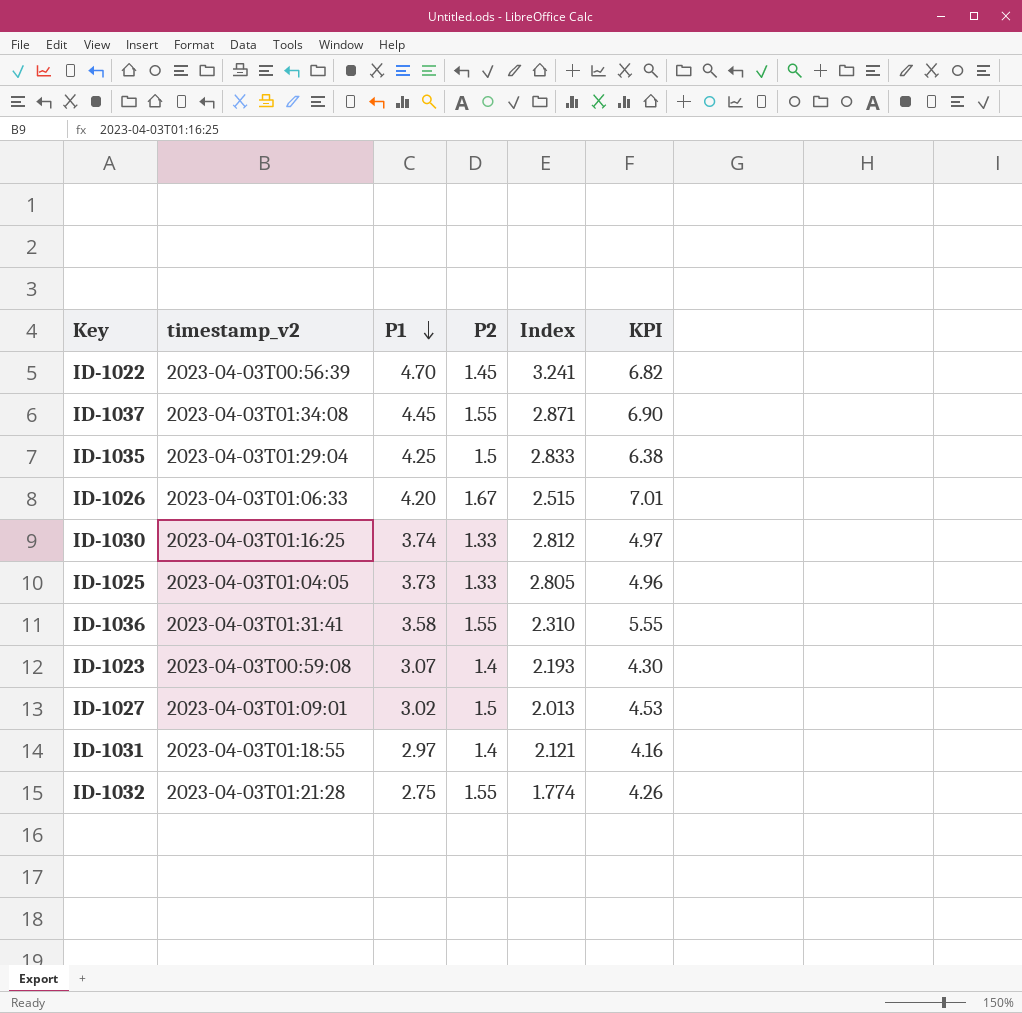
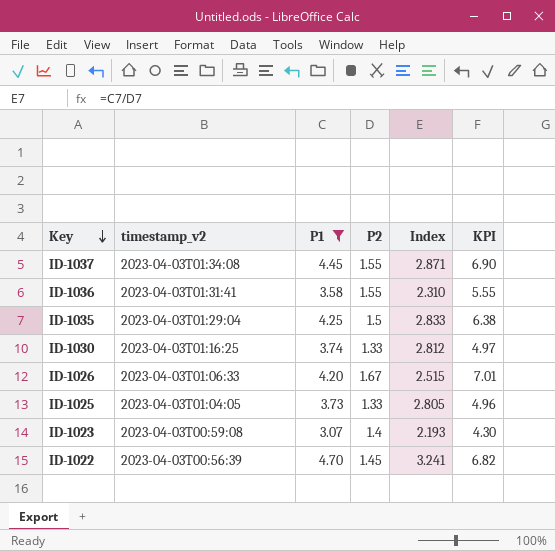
filter: none -> P1 >= 3.07
row order: P1 descending -> Key descending

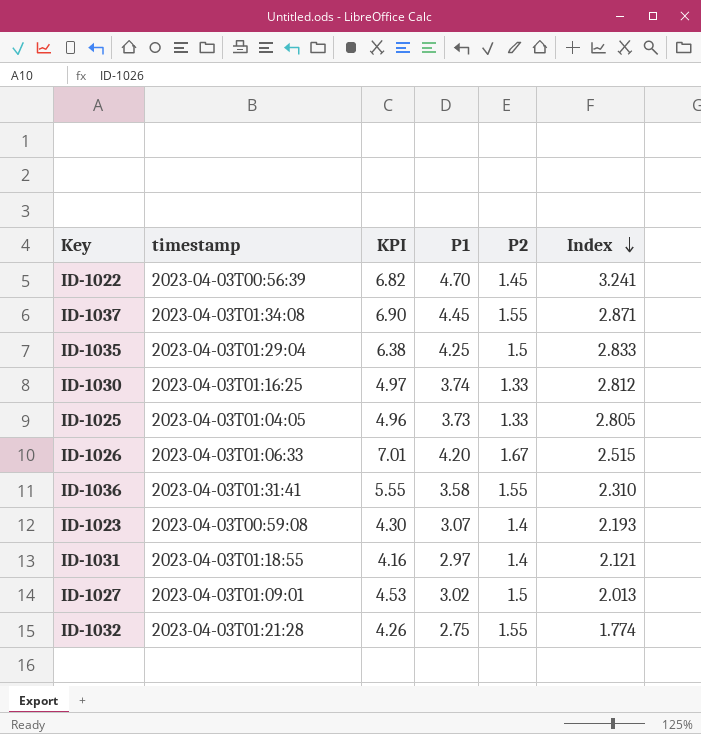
filter: P1 >= 3.07 -> none
row order: Key descending -> Index descending
column name: timestamp_v2 -> timestamp
column KPI | position: 6 -> 3

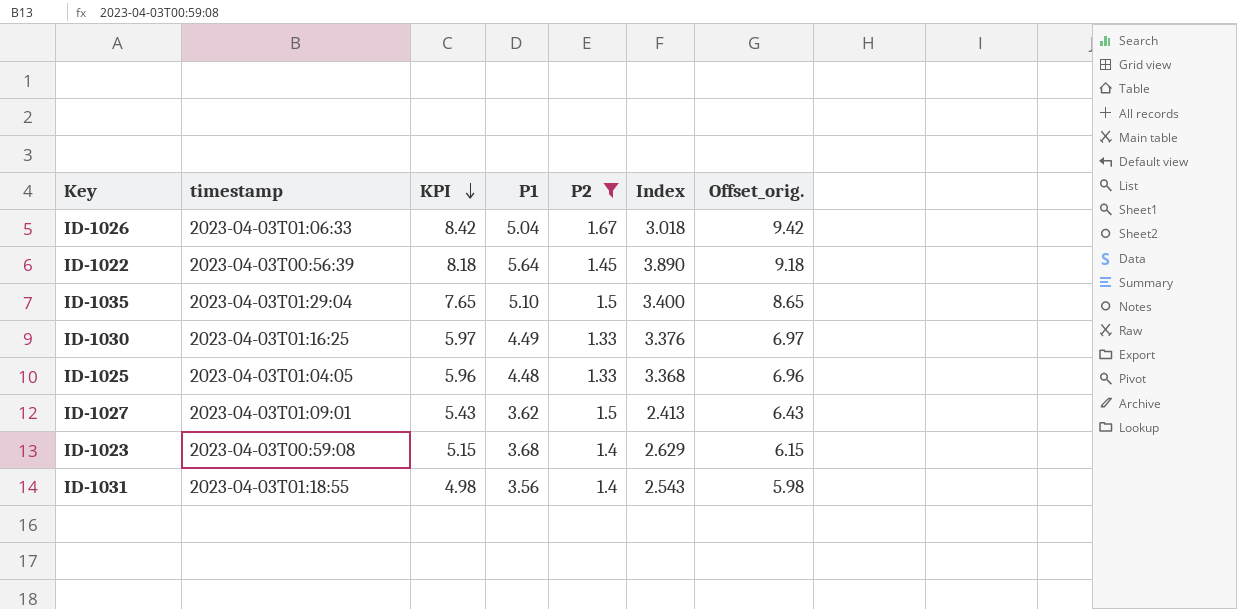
filter: none -> P2 != 1.55
row order: Index descending -> KPI descending
column Offset_orig. | formula: none -> [KPI] + 1
ID-1026 | KPI: 7.01 -> 8.42
ID-1026 | P1: 4.20 -> 5.04
ID-1026 | Index: 2.515 -> 3.018
ID-1022 | KPI: 6.82 -> 8.18
ID-1022 | P1: 4.70 -> 5.64
ID-1022 | Index: 3.241 -> 3.890
ID-1035 | KPI: 6.38 -> 7.65
ID-1035 | P1: 4.25 -> 5.10
ID-1035 | Index: 2.833 -> 3.400
ID-1030 | KPI: 4.97 -> 5.97
ID-1030 | P1: 3.74 -> 4.49
ID-1030 | Index: 2.812 -> 3.376
ID-1025 | KPI: 4.96 -> 5.96
ID-1025 | P1: 3.73 -> 4.48
ID-1025 | Index: 2.805 -> 3.368
ID-1027 | KPI: 4.53 -> 5.43
ID-1027 | P1: 3.02 -> 3.62
ID-1027 | Index: 2.013 -> 2.413
ID-1023 | KPI: 4.30 -> 5.15
ID-1023 | P1: 3.07 -> 3.68
ID-1023 | Index: 2.193 -> 2.629
ID-1031 | KPI: 4.16 -> 4.98
ID-1031 | P1: 2.97 -> 3.56
ID-1031 | Index: 2.121 -> 2.543

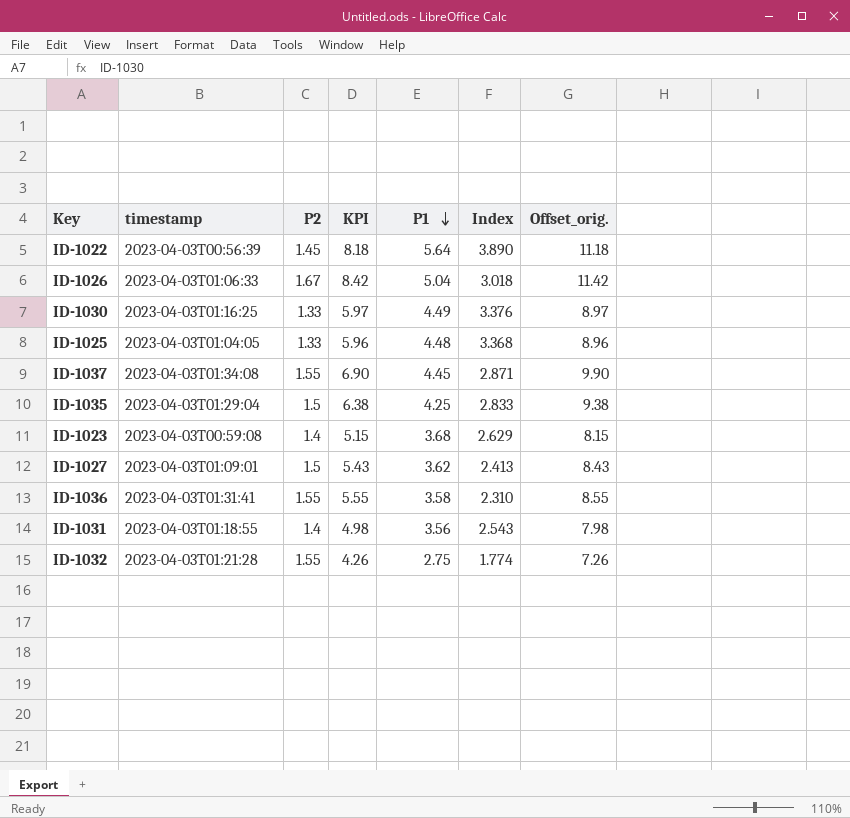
filter: P2 != 1.55 -> none
row order: KPI descending -> P1 descending
column P2 | position: 5 -> 3
column Offset_orig. | formula: [KPI] + 1 -> [KPI] + 3
ID-1035 | KPI: 7.65 -> 6.38
ID-1035 | P1: 5.10 -> 4.25
ID-1035 | Index: 3.400 -> 2.833

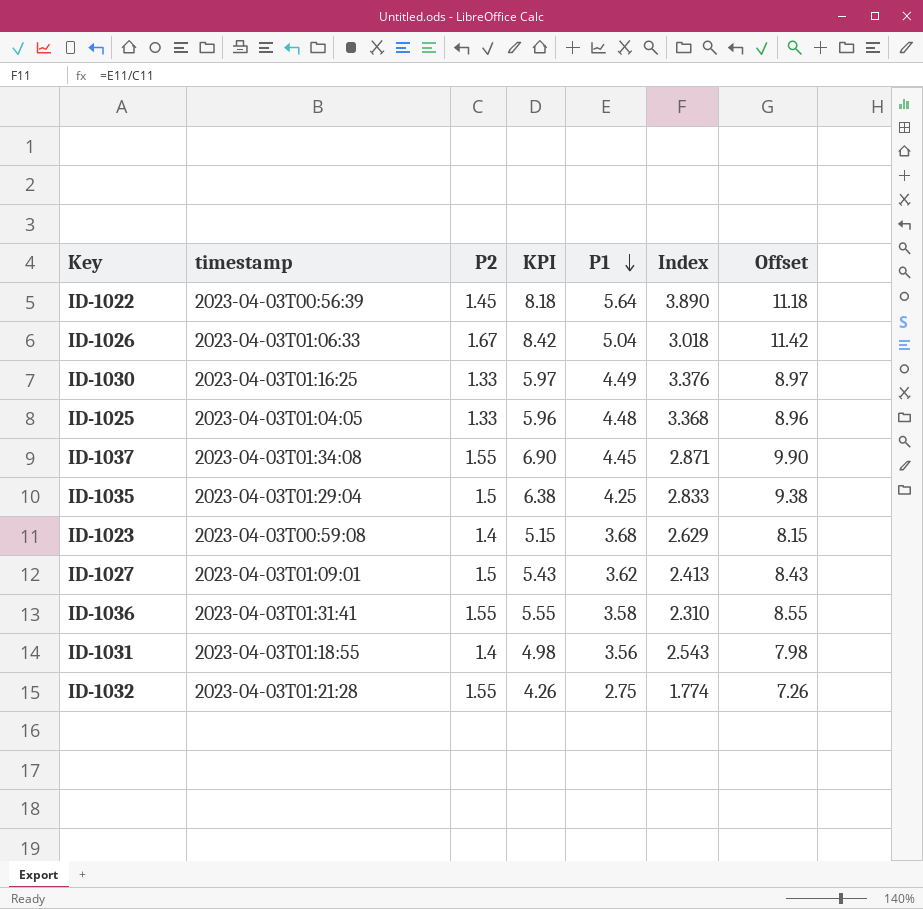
column name: Offset_orig. -> Offset

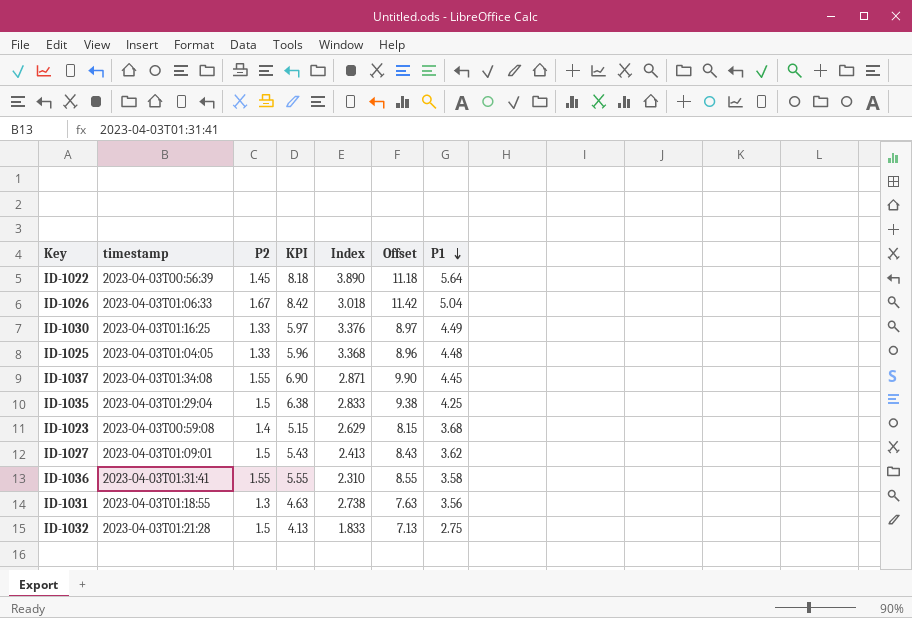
column P1 | position: 5 -> 7
ID-1031 | P2: 1.4 -> 1.3
ID-1031 | KPI: 4.98 -> 4.63
ID-1031 | Index: 2.543 -> 2.738
ID-1031 | Offset: 7.98 -> 7.63
ID-1032 | P2: 1.55 -> 1.5
ID-1032 | KPI: 4.26 -> 4.13
ID-1032 | Index: 1.774 -> 1.833
ID-1032 | Offset: 7.26 -> 7.13

